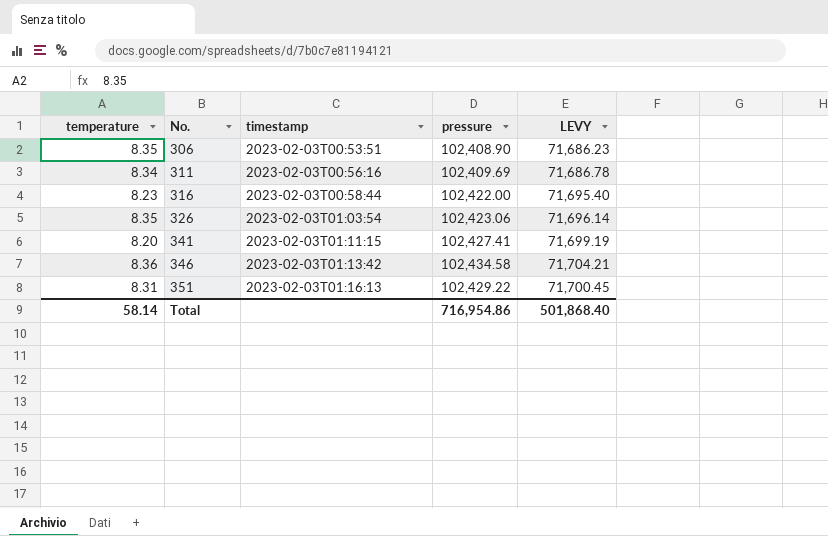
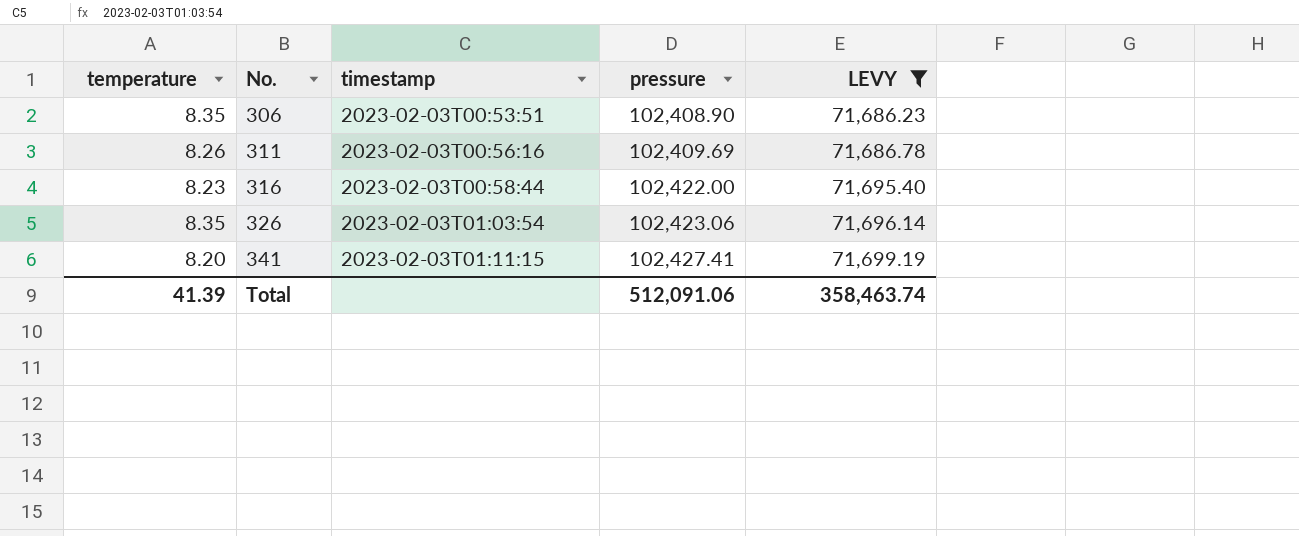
filter: none -> LEVY <= 71,699.19
311 | temperature: 8.34 -> 8.26
Total | temperature: 58.14 -> 41.39
Total | pressure: 716,954.86 -> 512,091.06
Total | LEVY: 501,868.40 -> 358,463.74

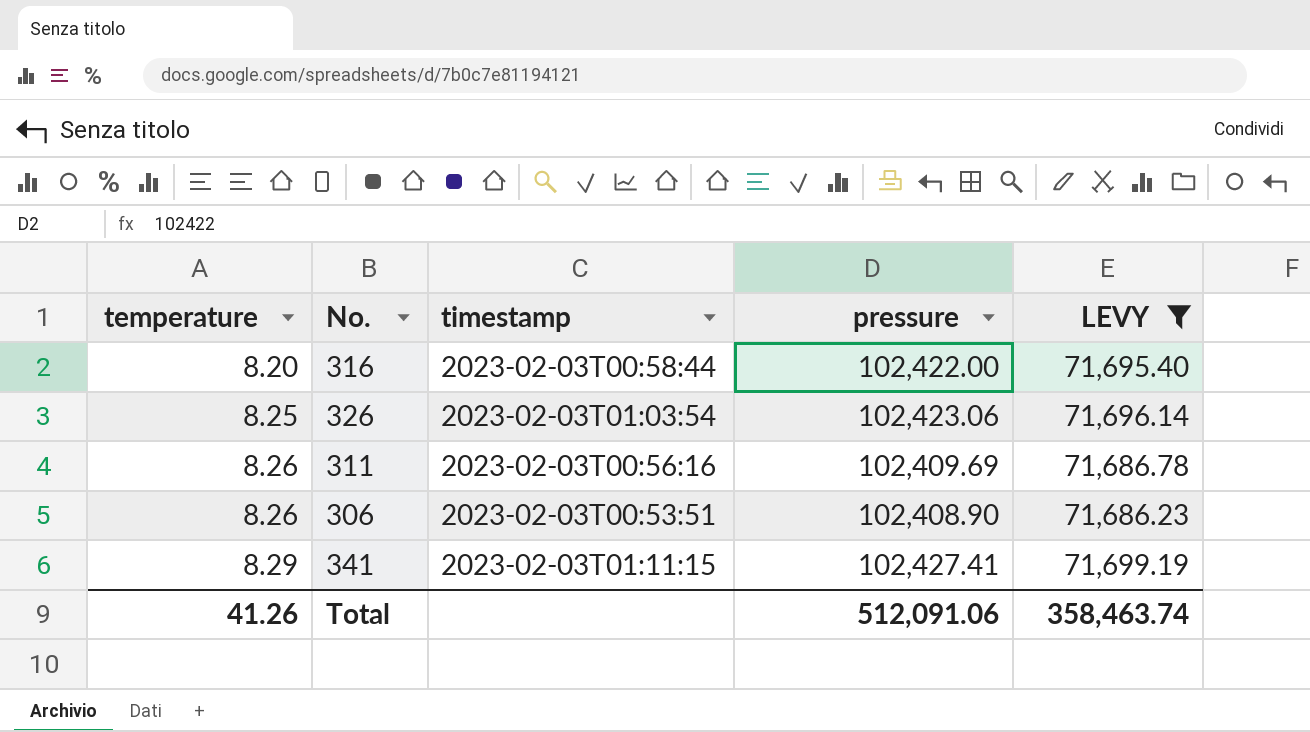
row order: No. ascending -> temperature ascending
316 | temperature: 8.23 -> 8.20
326 | temperature: 8.35 -> 8.25
306 | temperature: 8.35 -> 8.26
341 | temperature: 8.20 -> 8.29
Total | temperature: 41.39 -> 41.26

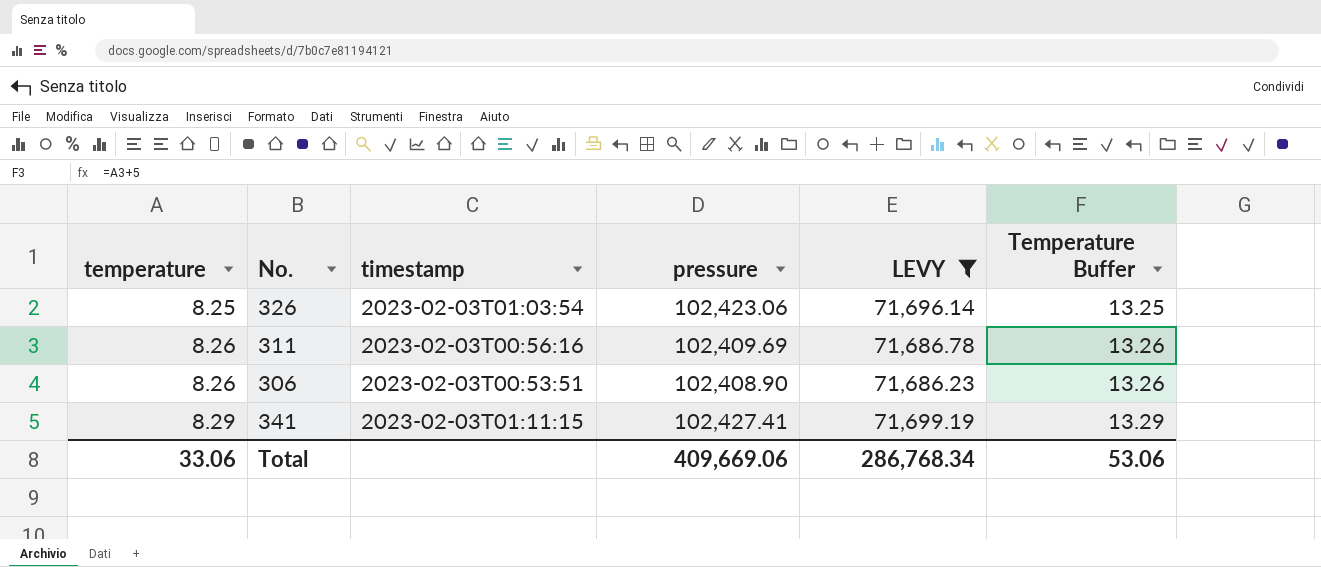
column Temperature Buffer | formula: none -> [temperature] + 5
row 316: 8.20 | 2023-02-03T00:58:44 | 102,422.00 | 71,695.40 -> none
Total | temperature: 41.26 -> 33.06
Total | pressure: 512,091.06 -> 409,669.06
Total | LEVY: 358,463.74 -> 286,768.34

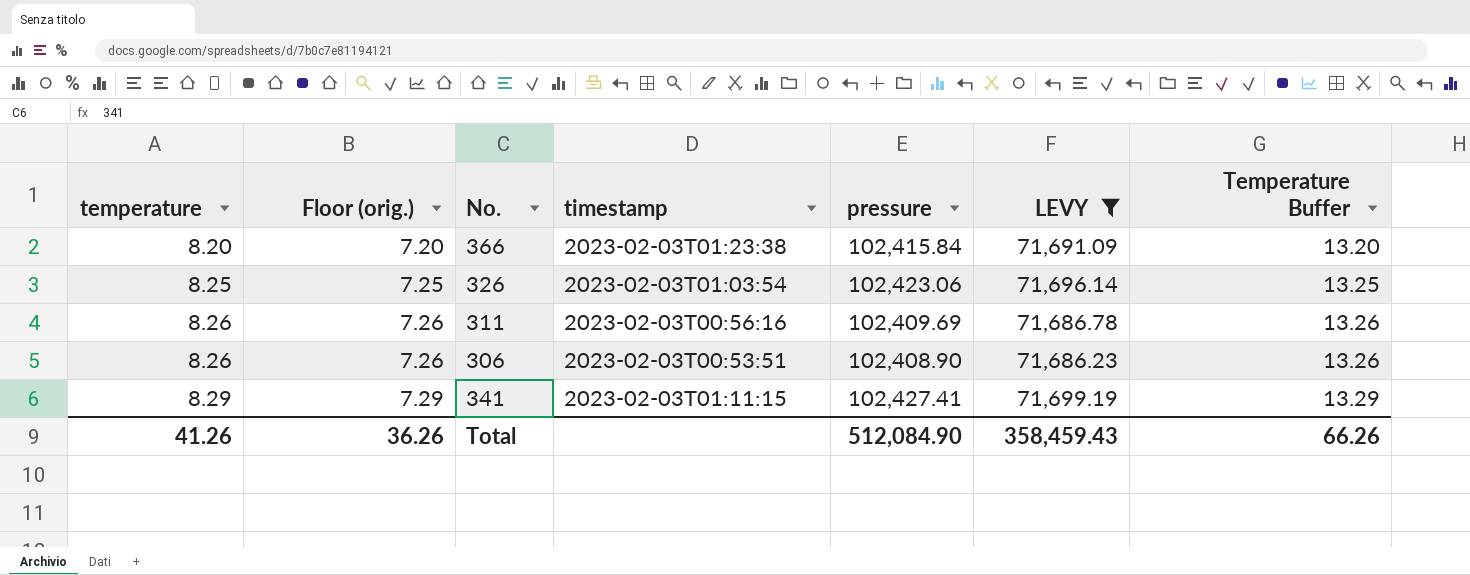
column Floor (orig.) | formula: none -> [temperature] - 1
row 366: none -> 8.20 | 7.20 | 2023-02-03T01:23:38 | 102,415.84 | 71,691.09 | 13.20
Total | temperature: 33.06 -> 41.26
Total | pressure: 409,669.06 -> 512,084.90
Total | LEVY: 286,768.34 -> 358,459.43
Total | Temperature Buffer: 53.06 -> 66.26

